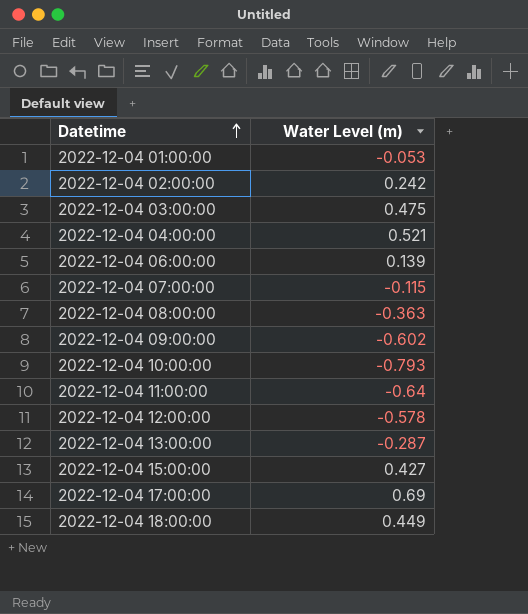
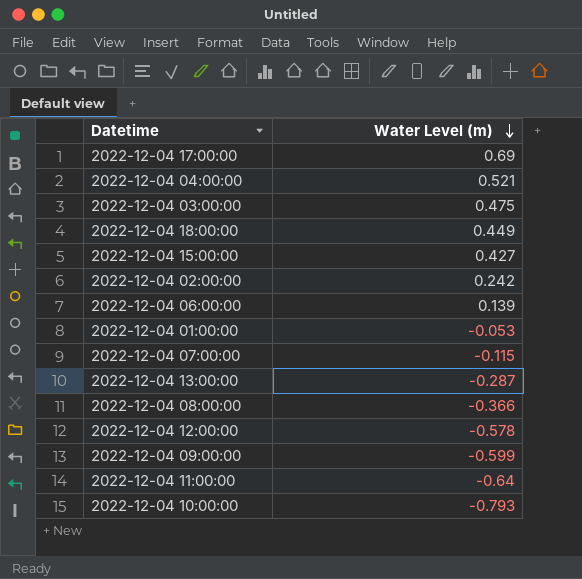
row order: Datetime ascending -> Water Level (m) descending
2022-12-04 08:00:00 | Water Level (m): -0.363 -> -0.366
2022-12-04 09:00:00 | Water Level (m): -0.602 -> -0.599

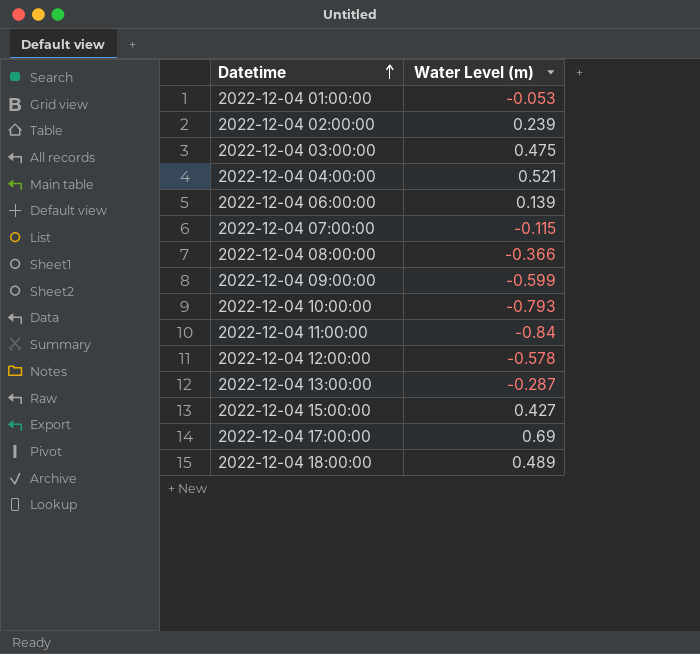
row order: Water Level (m) descending -> Datetime ascending
2022-12-04 02:00:00 | Water Level (m): 0.242 -> 0.239
2022-12-04 11:00:00 | Water Level (m): -0.64 -> -0.84
2022-12-04 18:00:00 | Water Level (m): 0.449 -> 0.489

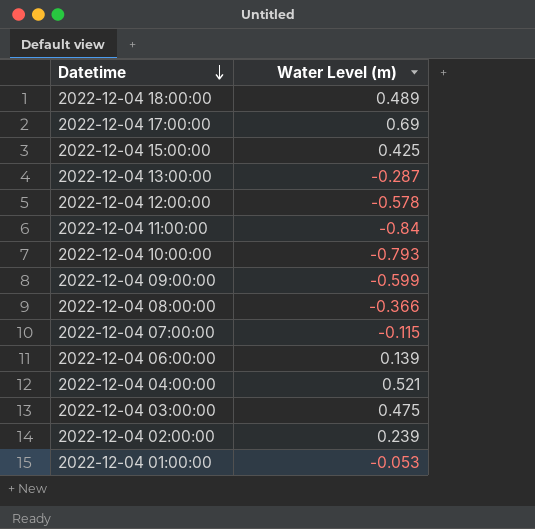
row order: Datetime ascending -> Datetime descending
2022-12-04 15:00:00 | Water Level (m): 0.427 -> 0.425

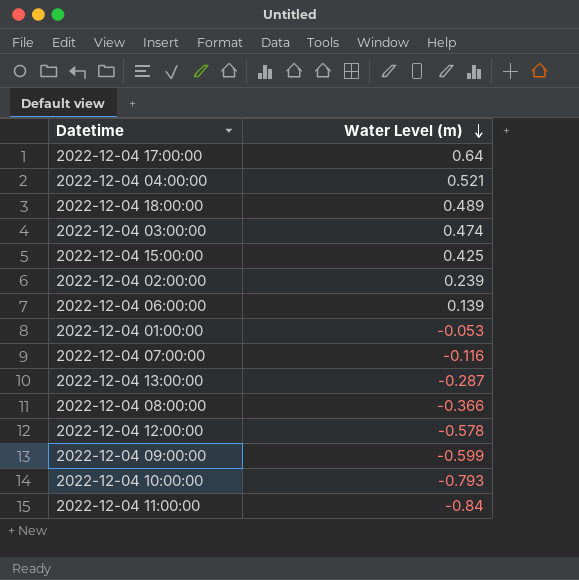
row order: Datetime descending -> Water Level (m) descending
2022-12-04 17:00:00 | Water Level (m): 0.69 -> 0.64
2022-12-04 03:00:00 | Water Level (m): 0.475 -> 0.474
2022-12-04 07:00:00 | Water Level (m): -0.115 -> -0.116

